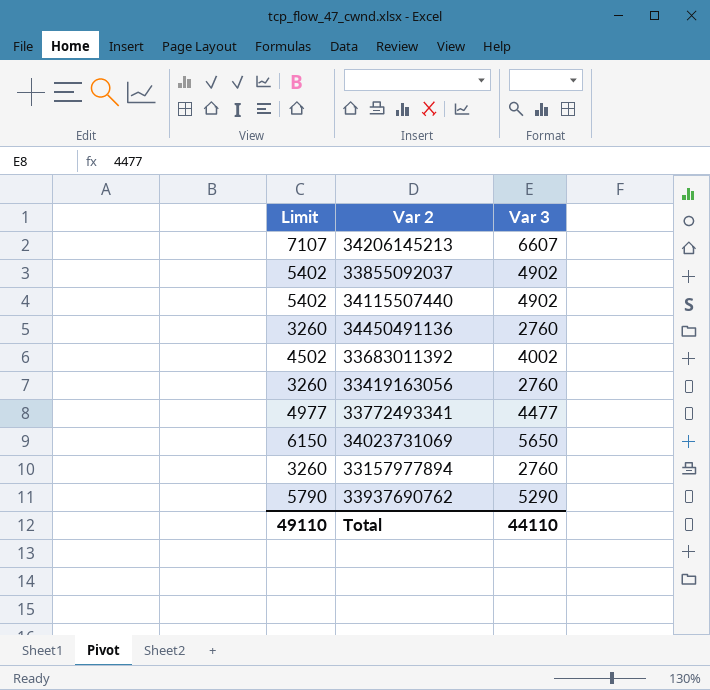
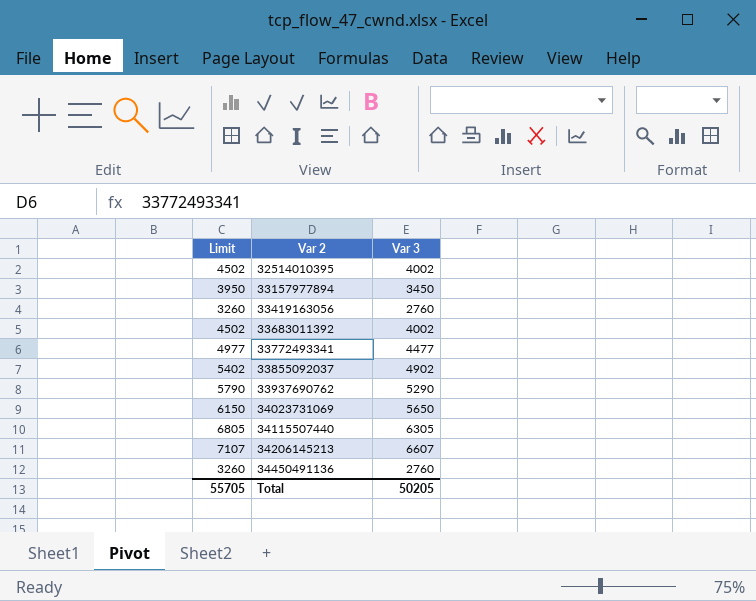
row order: none -> Var 2 ascending
row 32514010395: none -> 4502 | 4002
33157977894 | Limit: 3260 -> 3950
33157977894 | Var 3: 2760 -> 3450
34115507440 | Limit: 5402 -> 6805
34115507440 | Var 3: 4902 -> 6305
Total | Limit: 49110 -> 55705
Total | Var 3: 44110 -> 50205

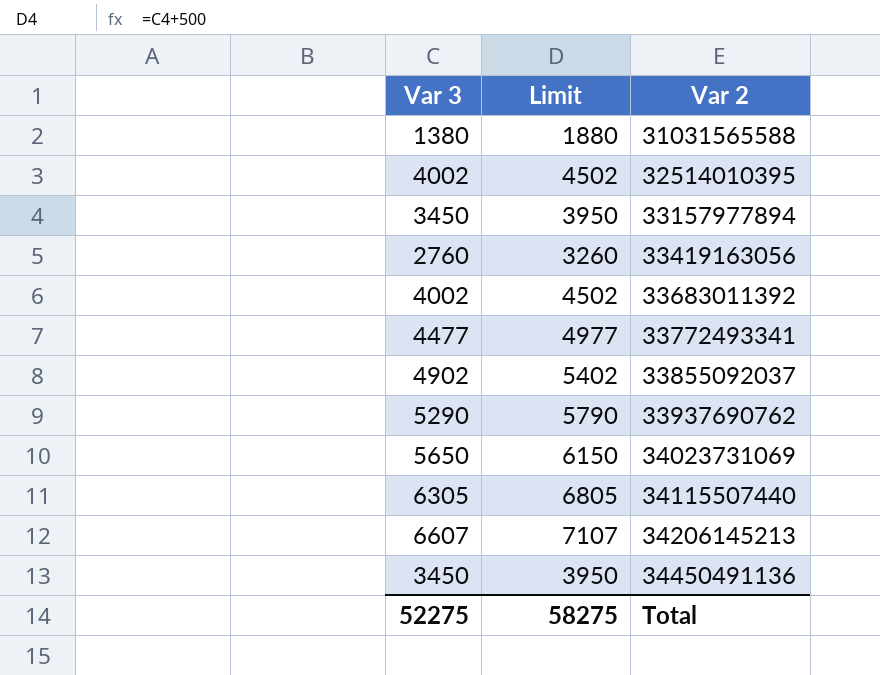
column Var 3 | position: 3 -> 1
row 31031565588: none -> 1380 | 1880
34450491136 | Var 3: 2760 -> 3450
34450491136 | Limit: 3260 -> 3950
Total | Var 3: 50205 -> 52275
Total | Limit: 55705 -> 58275

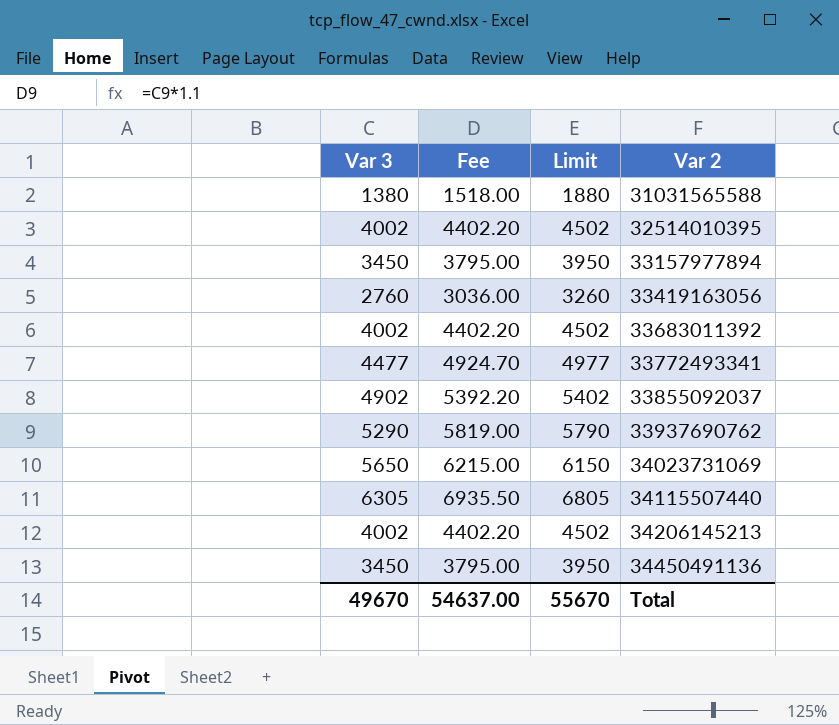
column Fee | formula: none -> [Var 3] * 1.1
34206145213 | Var 3: 6607 -> 4002
34206145213 | Limit: 7107 -> 4502
Total | Var 3: 52275 -> 49670
Total | Limit: 58275 -> 55670

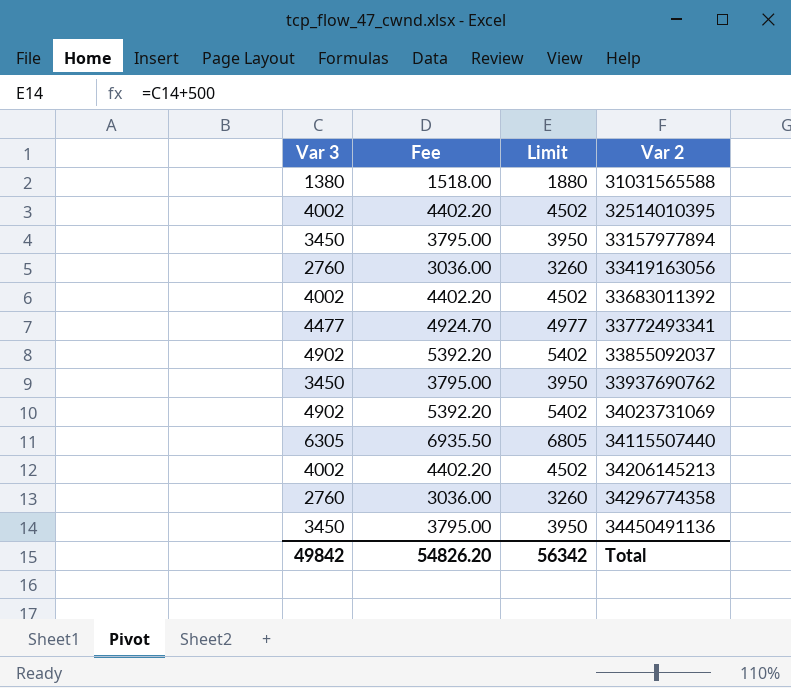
33937690762 | Var 3: 5290 -> 3450
33937690762 | Fee: 5819.00 -> 3795.00
33937690762 | Limit: 5790 -> 3950
34023731069 | Var 3: 5650 -> 4902
34023731069 | Fee: 6215.00 -> 5392.20
34023731069 | Limit: 6150 -> 5402
row 34296774358: none -> 2760 | 3036.00 | 3260
Total | Var 3: 49670 -> 49842
Total | Fee: 54637.00 -> 54826.20
Total | Limit: 55670 -> 56342

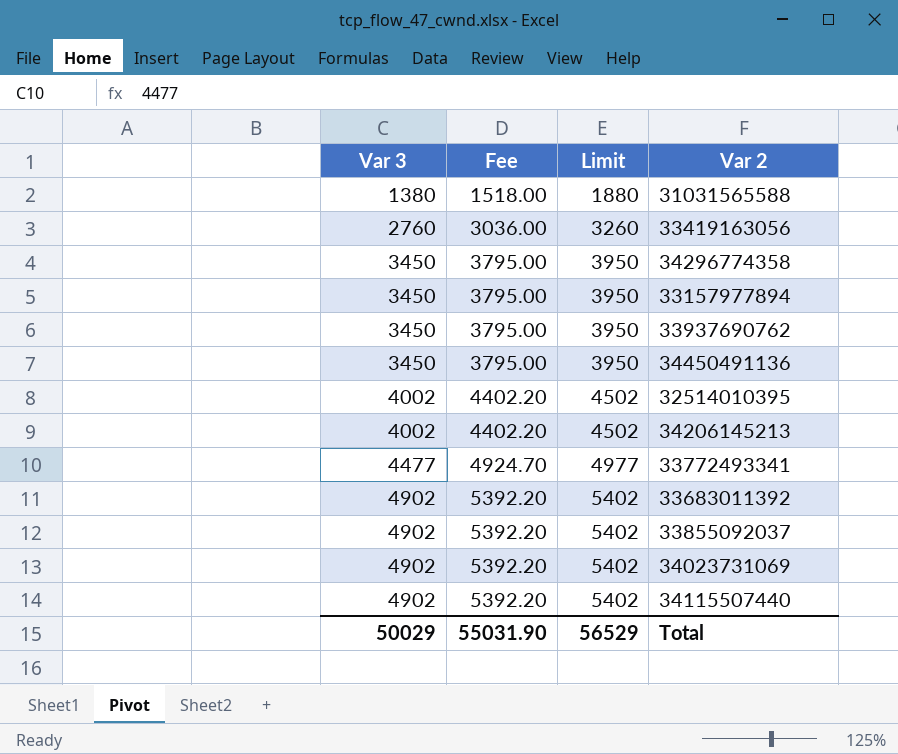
row order: Var 2 ascending -> Var 3 ascending
34296774358 | Var 3: 2760 -> 3450
34296774358 | Fee: 3036.00 -> 3795.00
34296774358 | Limit: 3260 -> 3950
33683011392 | Var 3: 4002 -> 4902
33683011392 | Fee: 4402.20 -> 5392.20
33683011392 | Limit: 4502 -> 5402
34115507440 | Var 3: 6305 -> 4902
34115507440 | Fee: 6935.50 -> 5392.20
34115507440 | Limit: 6805 -> 5402
Total | Var 3: 49842 -> 50029
Total | Fee: 54826.20 -> 55031.90
Total | Limit: 56342 -> 56529

